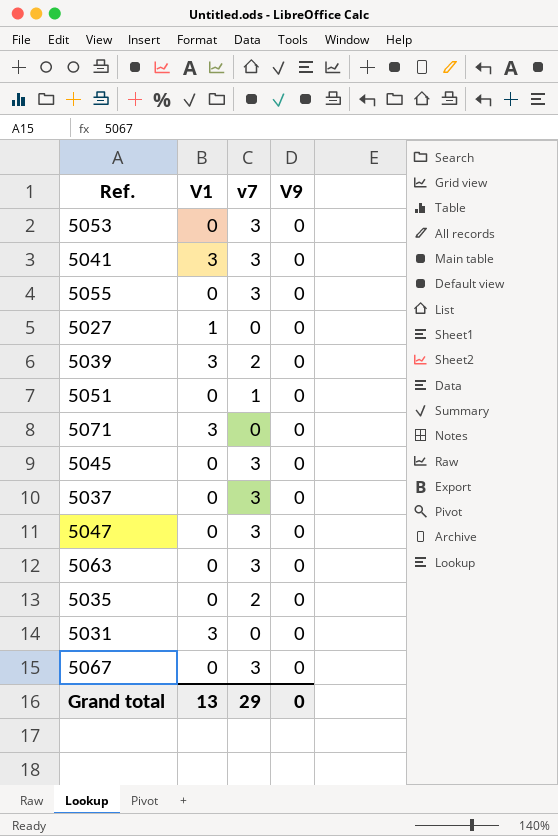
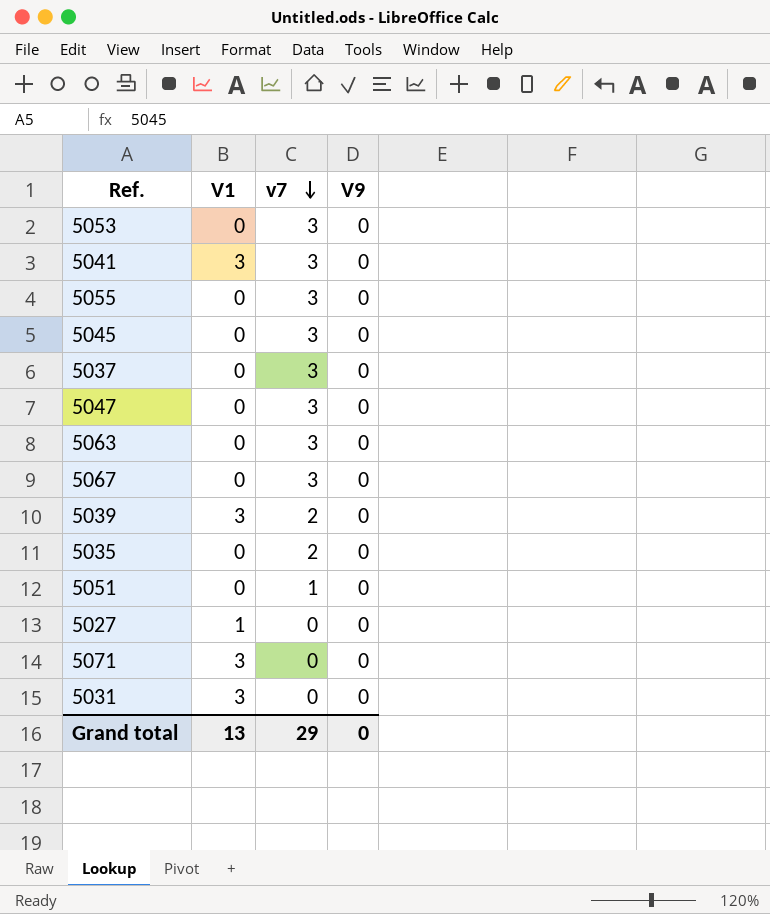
row order: none -> v7 descending

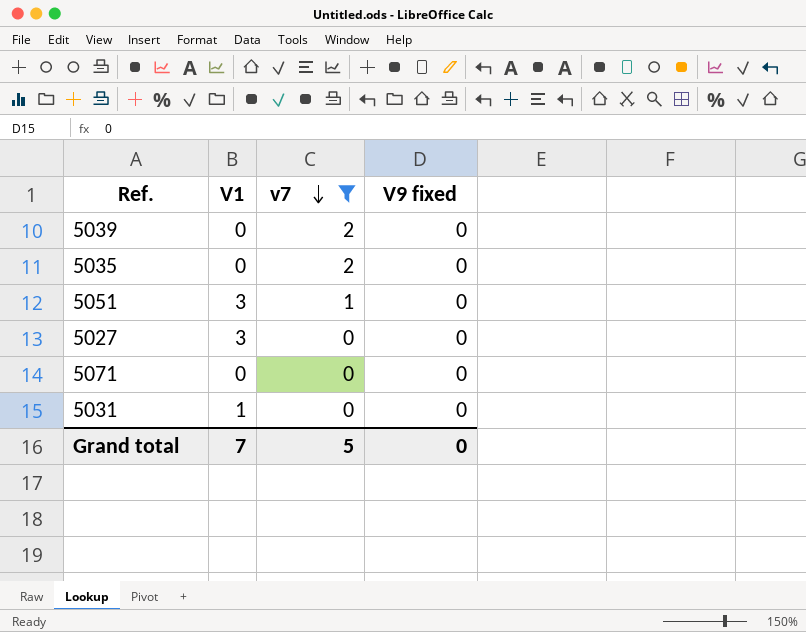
filter: none -> v7 != 3
column name: V9 -> V9 fixed
5039 | V1: 3 -> 0
5051 | V1: 0 -> 3
5027 | V1: 1 -> 3
5071 | V1: 3 -> 0
5031 | V1: 3 -> 1
Grand total | V1: 13 -> 7
Grand total | v7: 29 -> 5

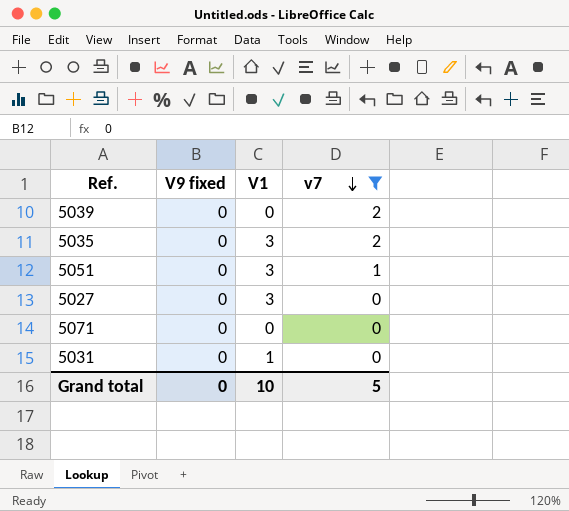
column V9 fixed | position: 4 -> 2
5035 | V1: 0 -> 3
Grand total | V1: 7 -> 10

